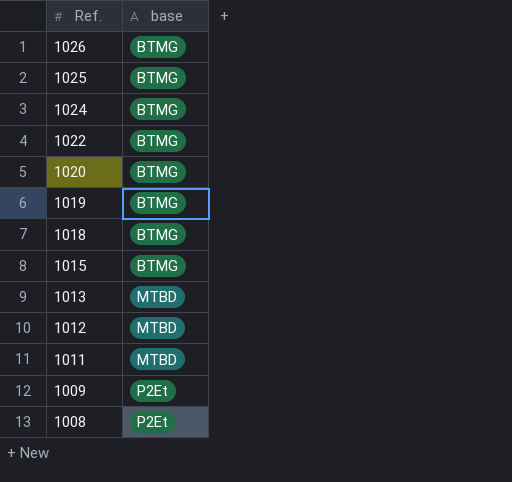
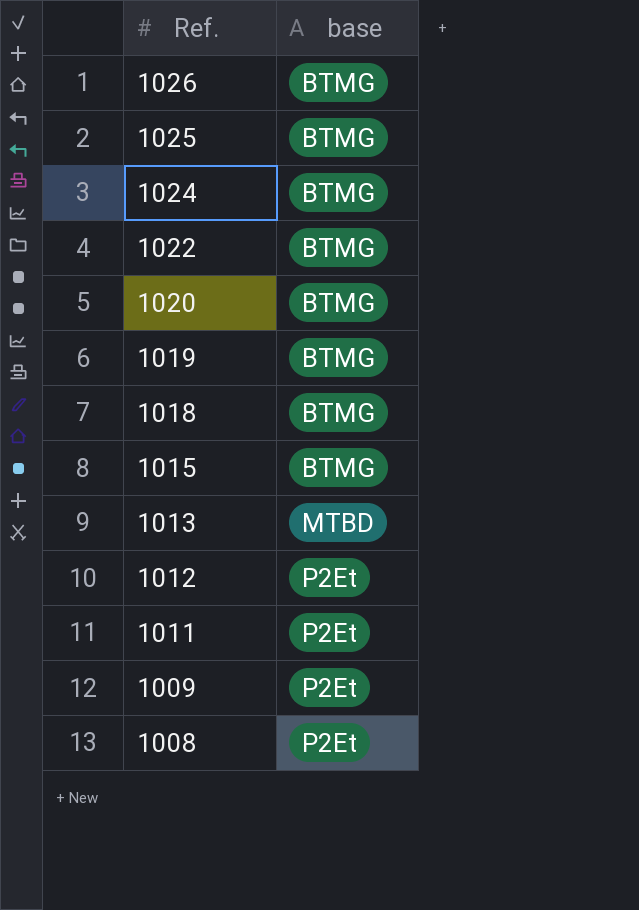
1012 | base: MTBD -> P2Et
1011 | base: MTBD -> P2Et

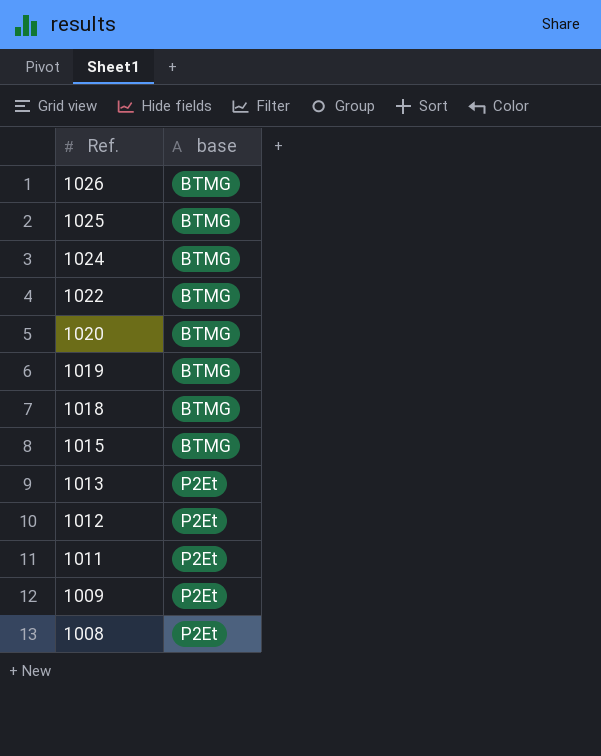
1013 | base: MTBD -> P2Et

